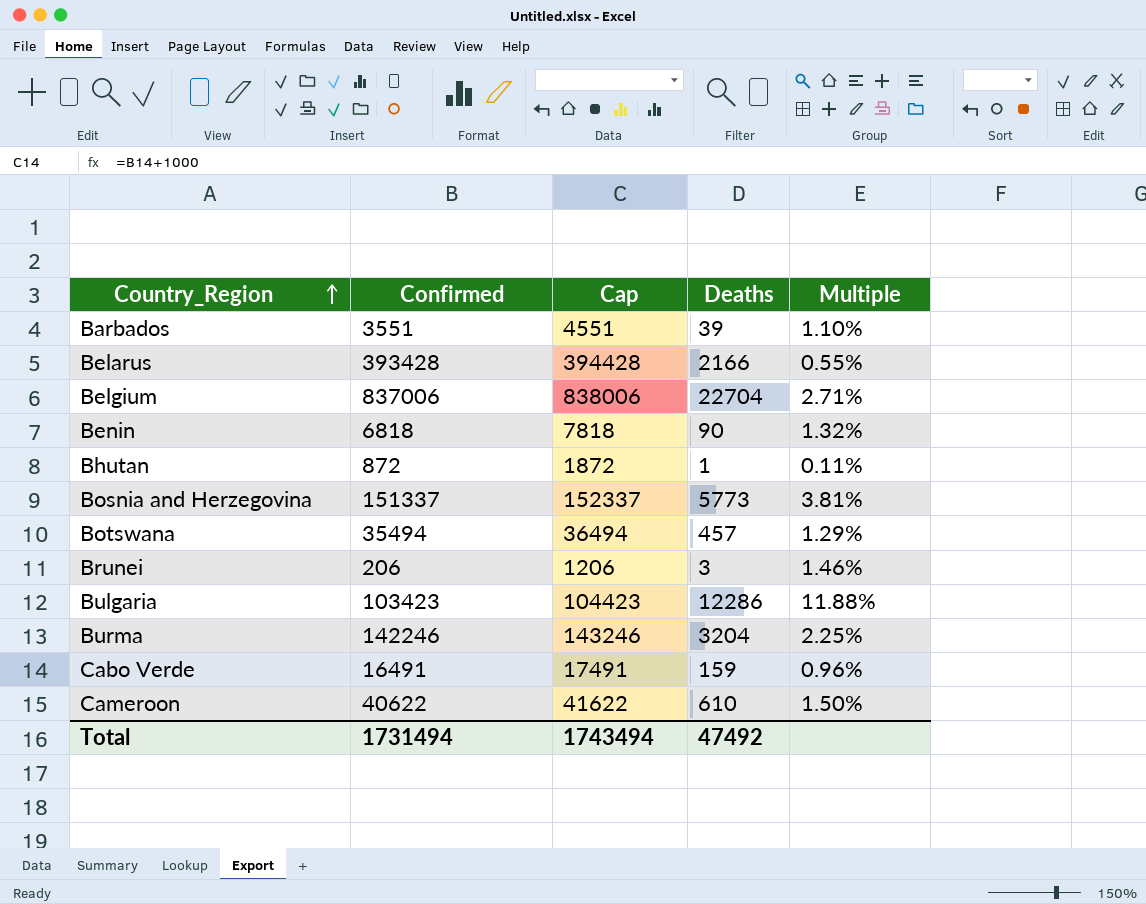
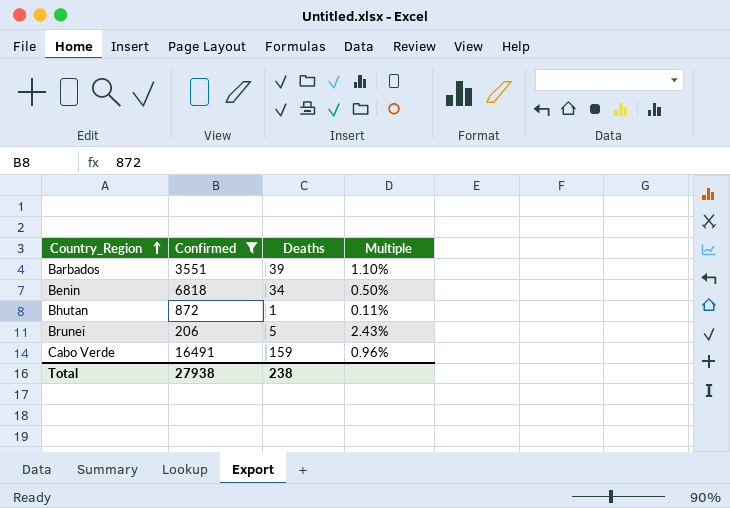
filter: none -> Confirmed <= 16491
column Cap | formula: [Confirmed] + 1000 -> none
Benin | Deaths: 90 -> 34
Benin | Multiple: 1.32% -> 0.50%
Brunei | Deaths: 3 -> 5
Brunei | Multiple: 1.46% -> 2.43%
Total | Confirmed: 1731494 -> 27938
Total | Deaths: 47492 -> 238

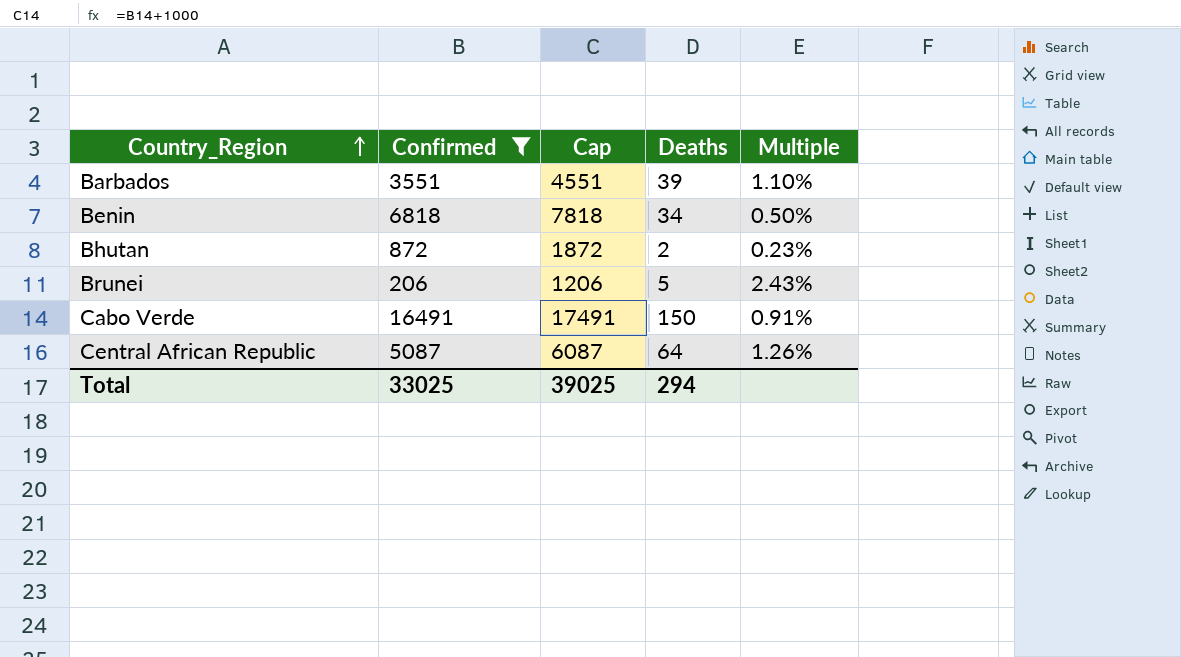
column Cap | formula: none -> [Confirmed] + 1000
Bhutan | Deaths: 1 -> 2
Bhutan | Multiple: 0.11% -> 0.23%
Cabo Verde | Deaths: 159 -> 150
Cabo Verde | Multiple: 0.96% -> 0.91%
row Central African Republic: none -> 5087 | 6087 | 64 | 1.26%
Total | Confirmed: 27938 -> 33025
Total | Deaths: 238 -> 294

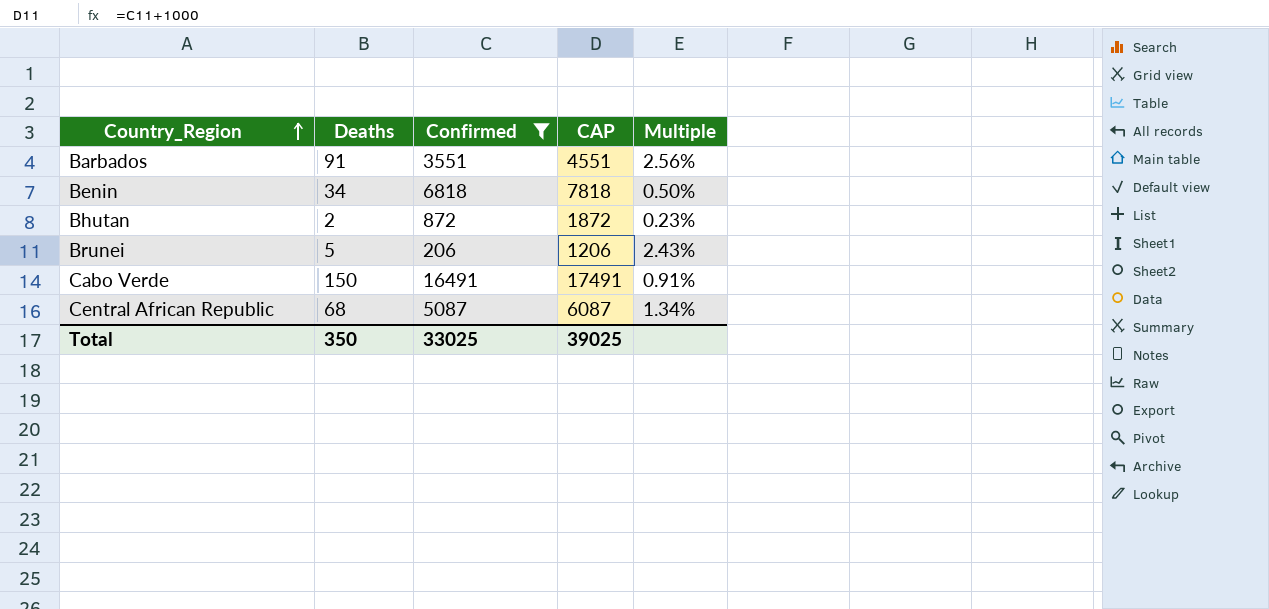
column Deaths | position: 4 -> 2
column name: Cap -> CAP
Barbados | Deaths: 39 -> 91
Barbados | Multiple: 1.10% -> 2.56%
Central African Republic | Deaths: 64 -> 68
Central African Republic | Multiple: 1.26% -> 1.34%
Total | Deaths: 294 -> 350

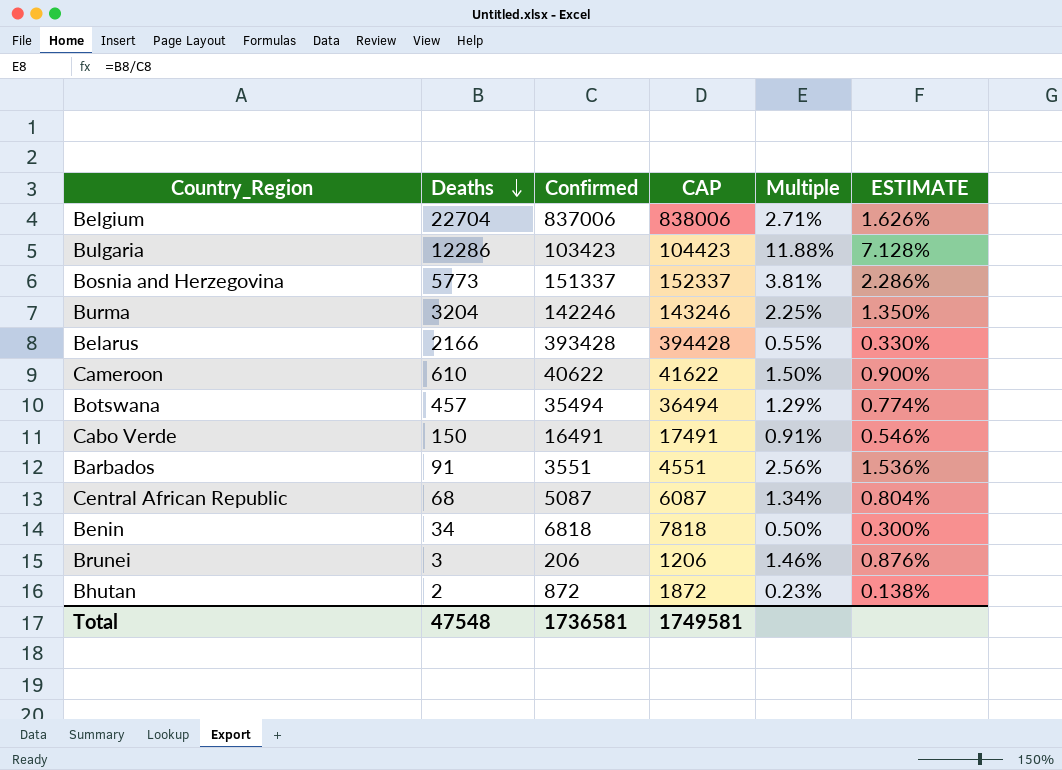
filter: Confirmed <= 16491 -> none
row order: Country_Region ascending -> Deaths descending
column ESTIMATE | formula: none -> [Multiple] * 0.6
Brunei | Deaths: 5 -> 3
Brunei | Multiple: 2.43% -> 1.46%
Total | Deaths: 350 -> 47548
Total | Confirmed: 33025 -> 1736581
Total | CAP: 39025 -> 1749581

